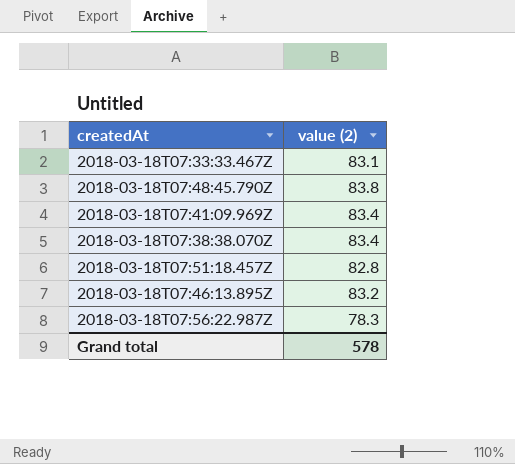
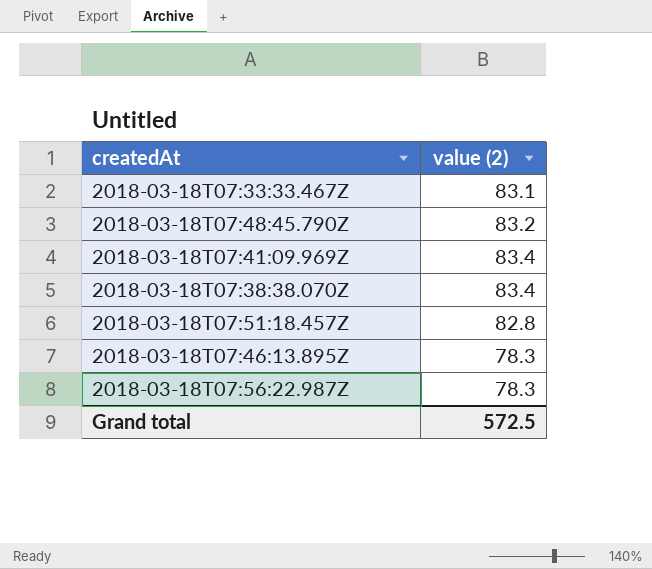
2018-03-18T07:48:45.790Z | value (2): 83.8 -> 83.2
2018-03-18T07:46:13.895Z | value (2): 83.2 -> 78.3
Grand total | value (2): 578 -> 572.5

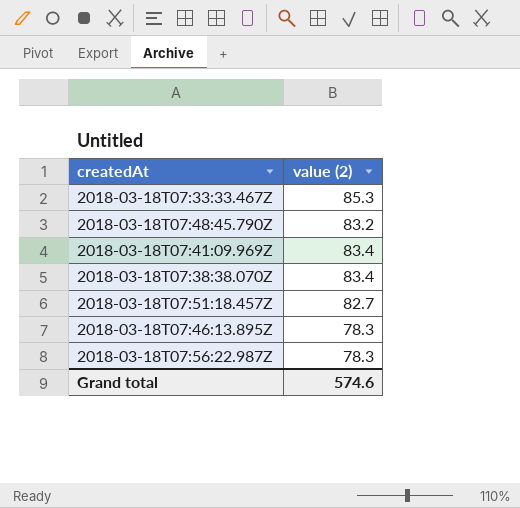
2018-03-18T07:33:33.467Z | value (2): 83.1 -> 85.3
2018-03-18T07:51:18.457Z | value (2): 82.8 -> 82.7
Grand total | value (2): 572.5 -> 574.6

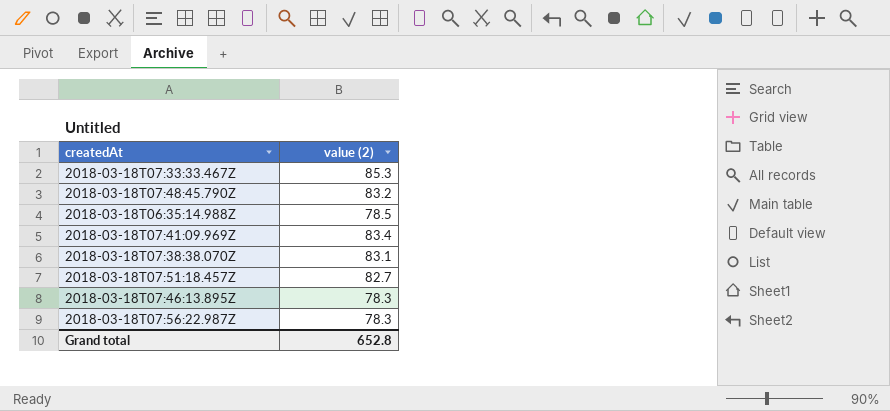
row 2018-03-18T06:35:14.988Z: none -> 78.5
2018-03-18T07:38:38.070Z | value (2): 83.4 -> 83.1
Grand total | value (2): 574.6 -> 652.8

